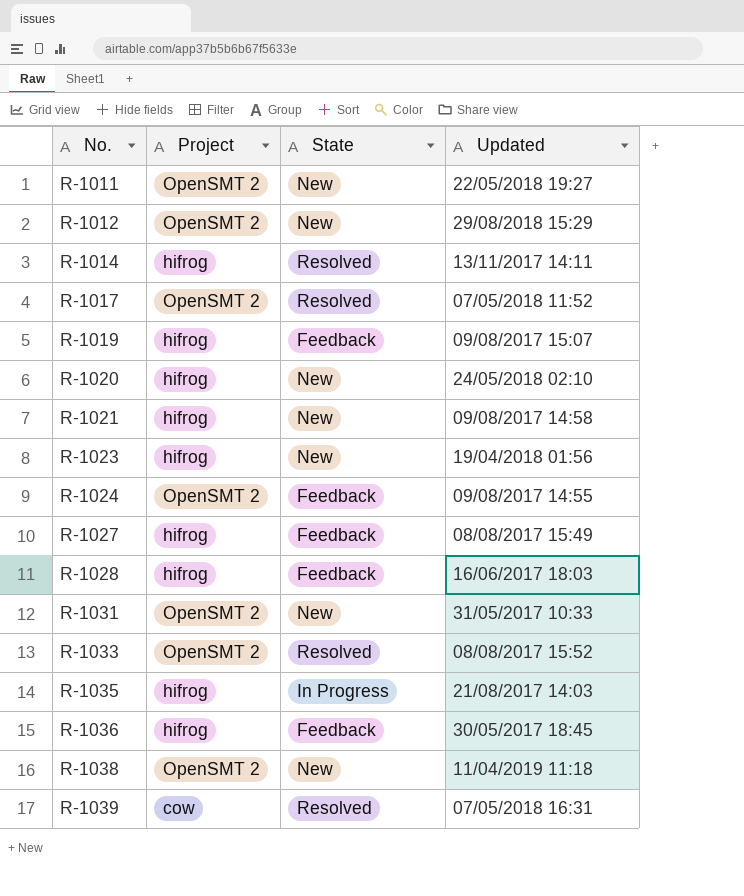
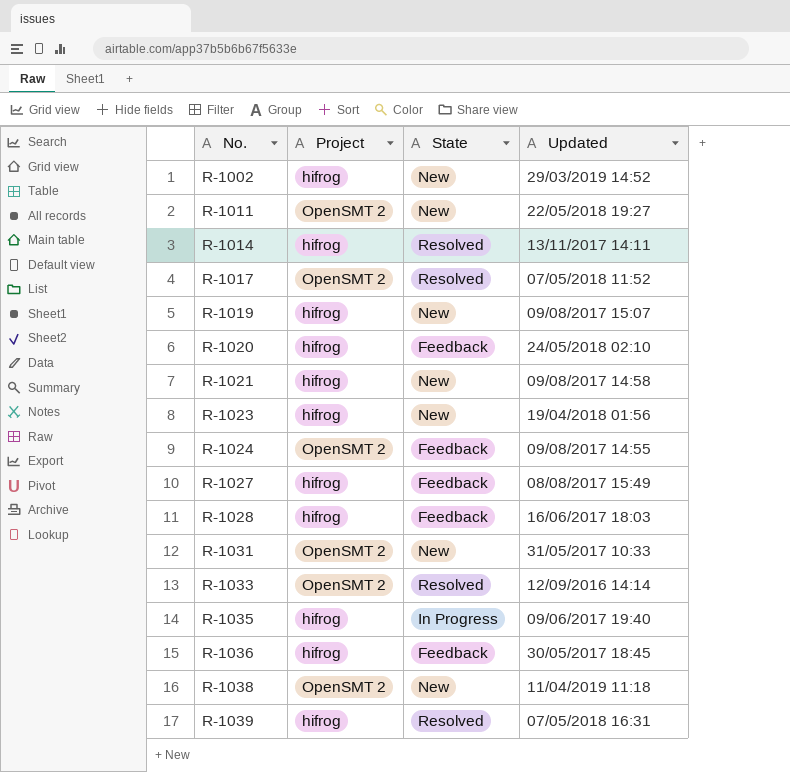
row R-1012: OpenSMT 2 | New | 29/08/2018 15:29 -> none
row R-1002: none -> hifrog | New | 29/03/2019 14:52
R-1019 | State: Feedback -> New
R-1020 | State: New -> Feedback
R-1033 | Updated: 08/08/2017 15:52 -> 12/09/2016 14:14
R-1035 | Updated: 21/08/2017 14:03 -> 09/06/2017 19:40
R-1039 | Project: cow -> hifrog

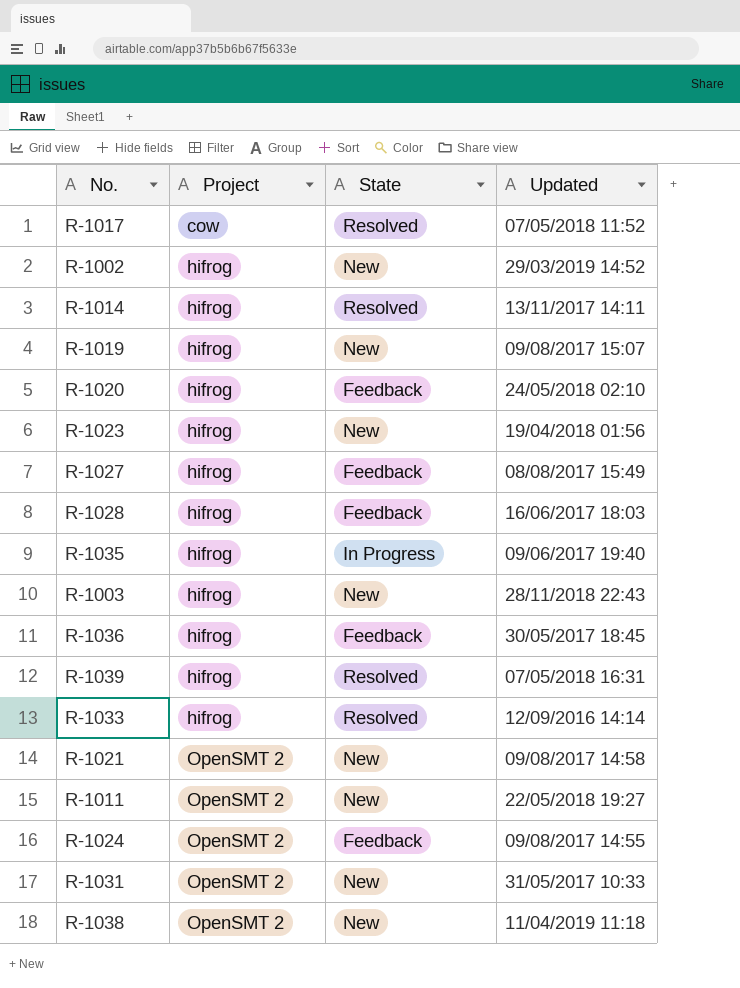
row order: No. ascending -> Project ascending
R-1017 | Project: OpenSMT 2 -> cow
row R-1003: none -> hifrog | New | 28/11/2018 22:43
R-1033 | Project: OpenSMT 2 -> hifrog
R-1021 | Project: hifrog -> OpenSMT 2

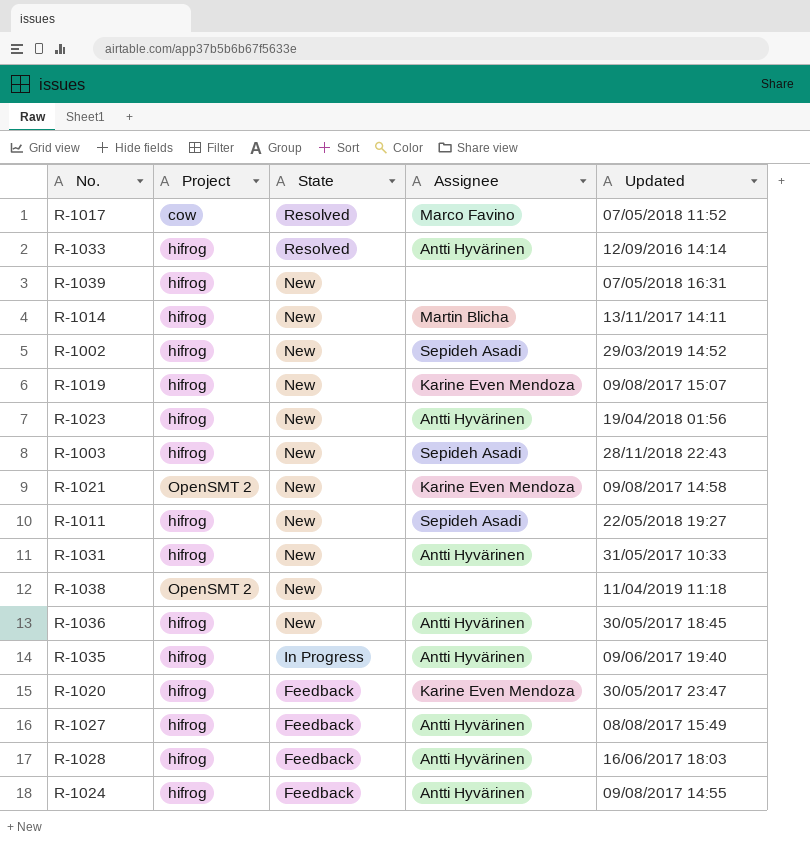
row order: Project ascending -> State descending
column Assignee | position: none -> 4
R-1039 | State: Resolved -> New
R-1014 | State: Resolved -> New
R-1011 | Project: OpenSMT 2 -> hifrog
R-1031 | Project: OpenSMT 2 -> hifrog
R-1036 | State: Feedback -> New
R-1020 | Updated: 24/05/2018 02:10 -> 30/05/2017 23:47
R-1024 | Project: OpenSMT 2 -> hifrog

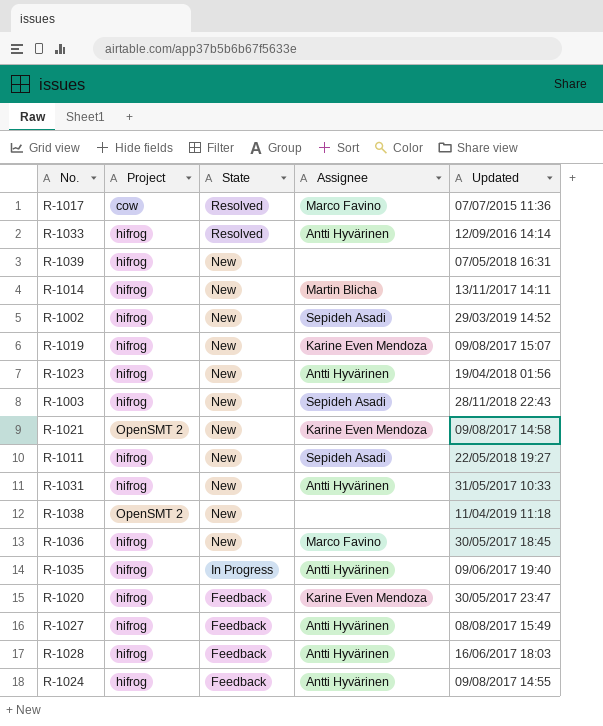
R-1017 | Updated: 07/05/2018 11:52 -> 07/07/2015 11:36
R-1036 | Assignee: Antti Hyvärinen -> Marco Favino

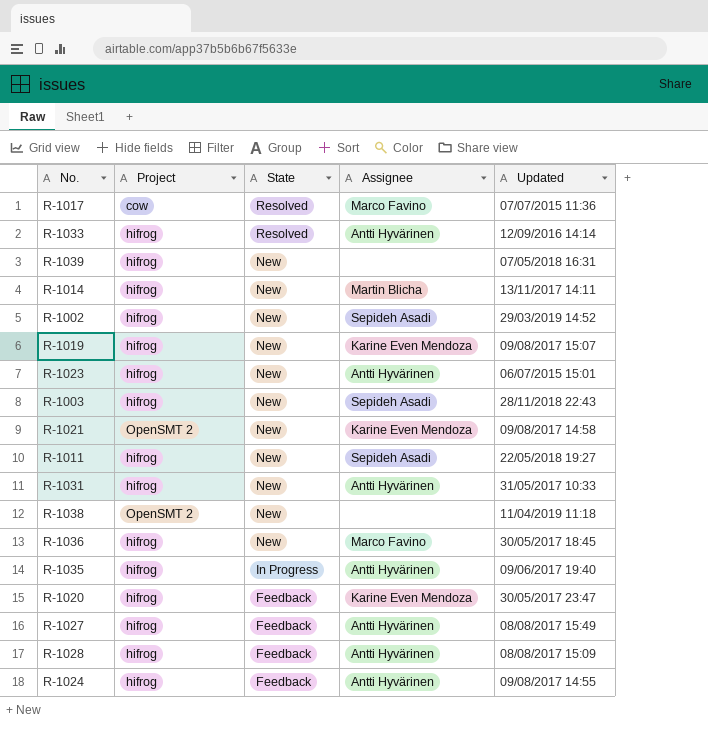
R-1023 | Updated: 19/04/2018 01:56 -> 06/07/2015 15:01
R-1028 | Updated: 16/06/2017 18:03 -> 08/08/2017 15:09

